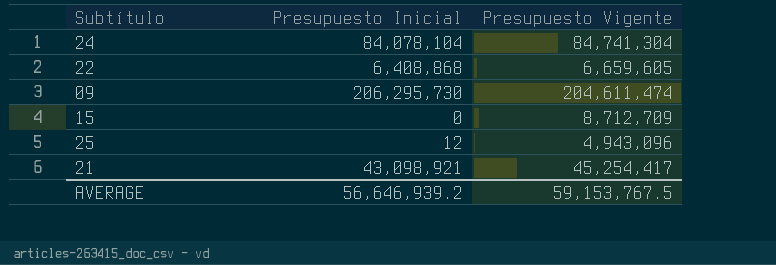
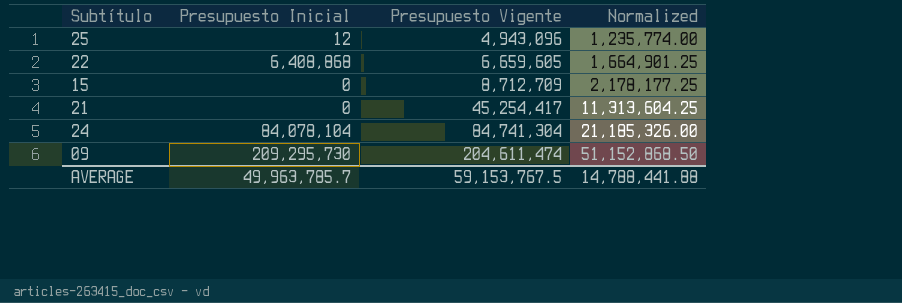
row order: none -> Presupuesto Vigente ascending
column Normalized | formula: none -> [Presupuesto Vigente] * 0.25
21 | Presupuesto Inicial: 43,098,921 -> 0
09 | Presupuesto Inicial: 206,295,730 -> 209,295,730
AVERAGE | Presupuesto Inicial: 56,646,939.2 -> 49,963,785.7

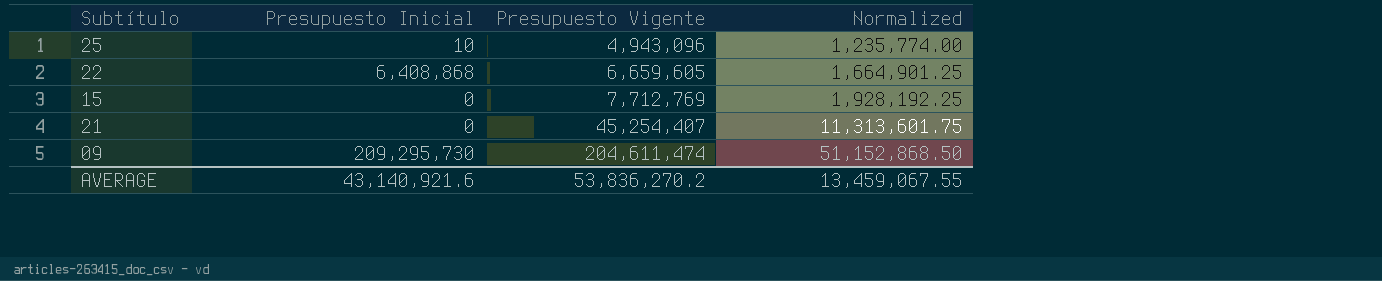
row 24: 84,078,104 | 84,741,304 | 21,185,326.00 -> none
25 | Presupuesto Inicial: 12 -> 10
15 | Presupuesto Vigente: 8,712,709 -> 7,712,769
15 | Normalized: 2,178,177.25 -> 1,928,192.25
21 | Presupuesto Vigente: 45,254,417 -> 45,254,407
21 | Normalized: 11,313,604.25 -> 11,313,601.75
AVERAGE | Presupuesto Inicial: 49,963,785.7 -> 43,140,921.6
AVERAGE | Presupuesto Vigente: 59,153,767.5 -> 53,836,270.2
AVERAGE | Normalized: 14,788,441.88 -> 13,459,067.55

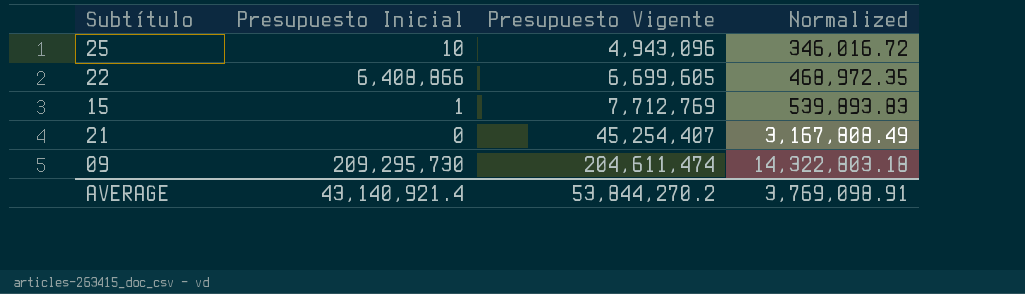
column Normalized | formula: [Presupuesto Vigente] * 0.25 -> [Presupuesto Vigente] * 0.07
22 | Presupuesto Inicial: 6,408,868 -> 6,408,866
22 | Presupuesto Vigente: 6,659,605 -> 6,699,605
15 | Presupuesto Inicial: 0 -> 1
AVERAGE | Presupuesto Inicial: 43,140,921.6 -> 43,140,921.4
AVERAGE | Presupuesto Vigente: 53,836,270.2 -> 53,844,270.2
AVERAGE | Normalized: 13,459,067.55 -> 3,769,098.91

